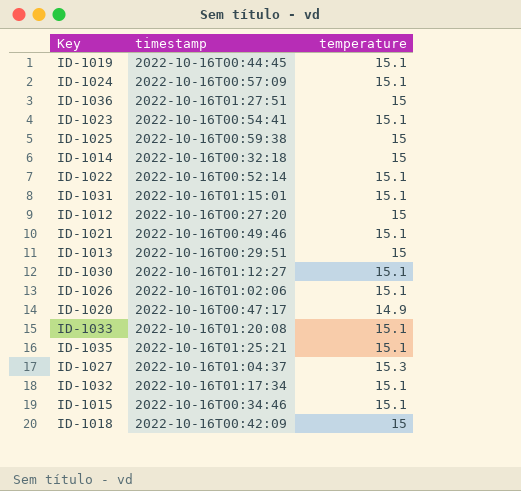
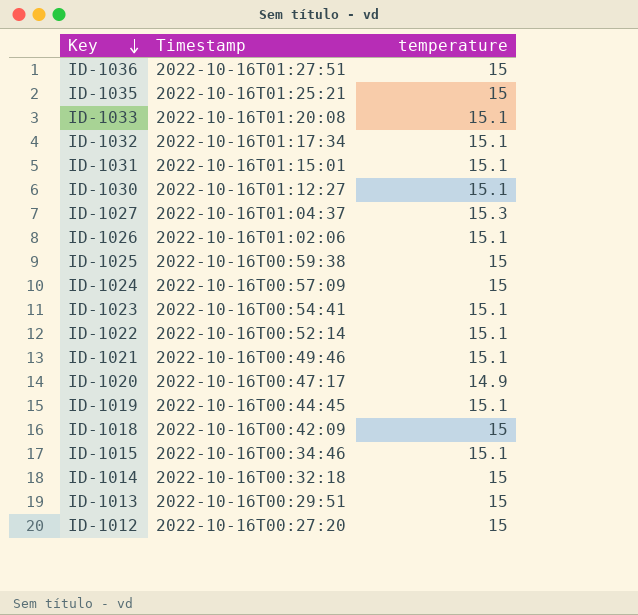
row order: none -> Key descending
column name: timestamp -> Timestamp
ID-1035 | temperature: 15.1 -> 15
ID-1024 | temperature: 15.1 -> 15

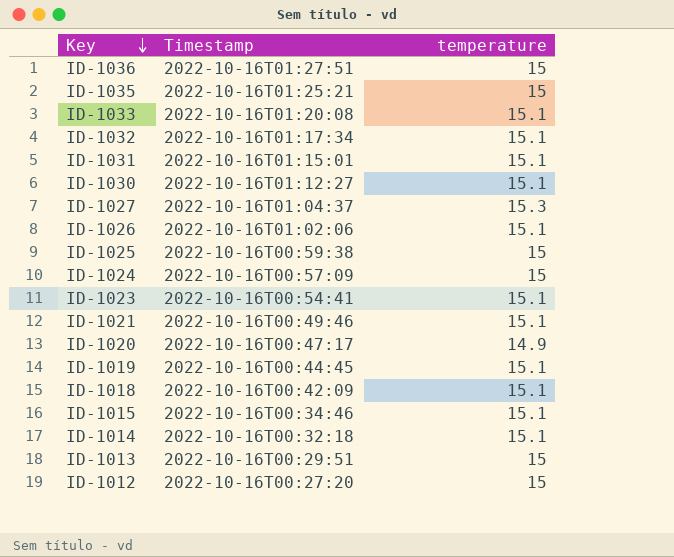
row ID-1022: 2022-10-16T00:52:14 | 15.1 -> none
ID-1018 | temperature: 15 -> 15.1
ID-1014 | temperature: 15 -> 15.1

